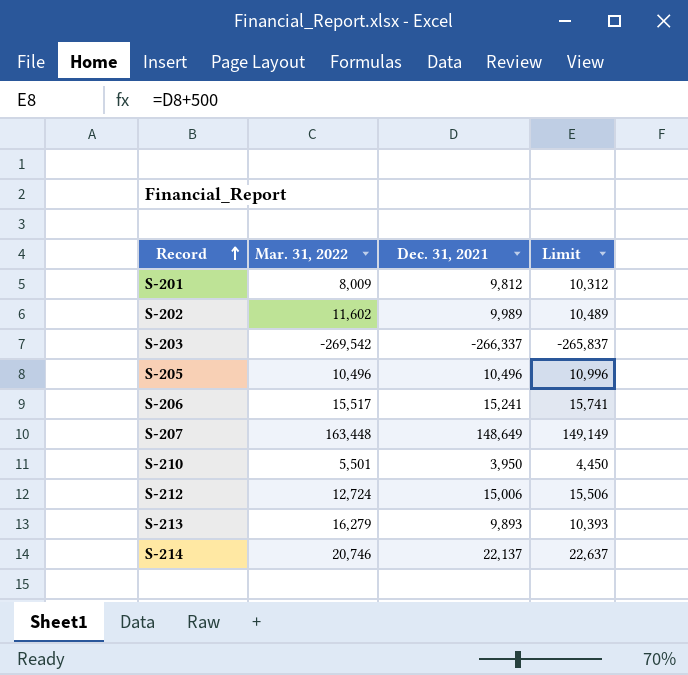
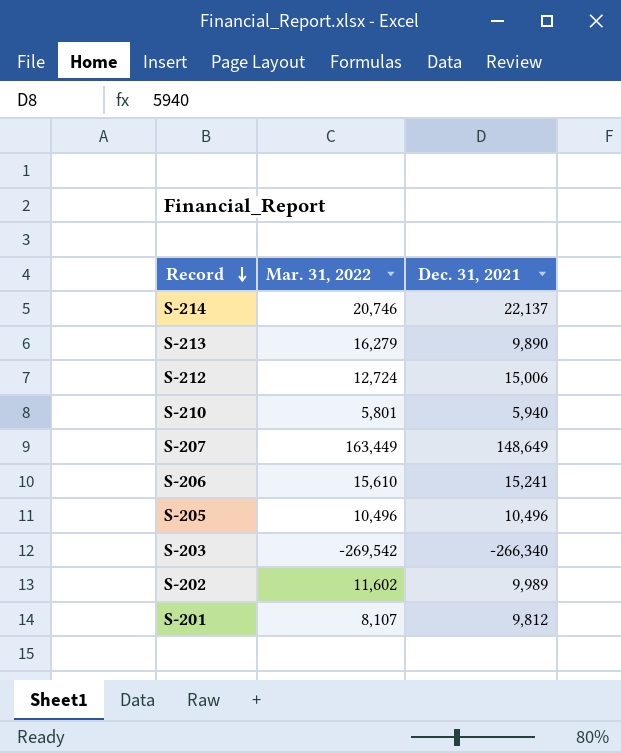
row order: Record ascending -> Record descending
column Limit | formula: [Dec. 31, 2021] + 500 -> none
S-213 | Dec. 31, 2021: 9,893 -> 9,890
S-210 | Mar. 31, 2022: 5,501 -> 5,801
S-210 | Dec. 31, 2021: 3,950 -> 5,940
S-207 | Mar. 31, 2022: 163,448 -> 163,449
S-206 | Mar. 31, 2022: 15,517 -> 15,610
S-203 | Dec. 31, 2021: -266,337 -> -266,340
S-201 | Mar. 31, 2022: 8,009 -> 8,107

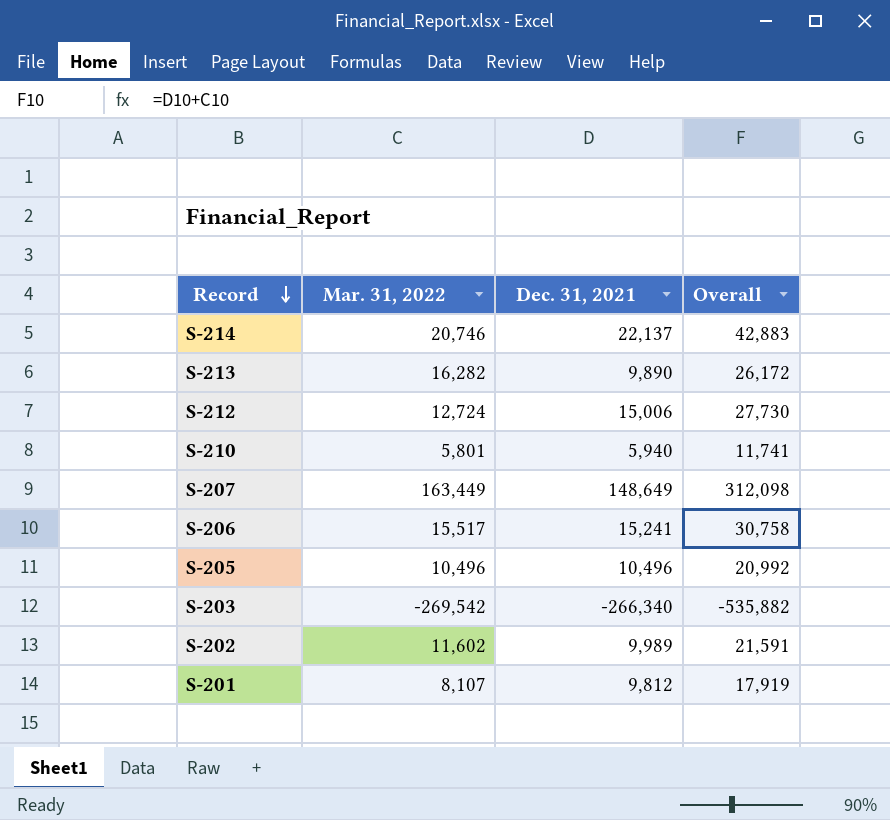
column Overall | formula: none -> [Mar. 31, 2022] + [Dec. 31, 2021]
S-213 | Mar. 31, 2022: 16,279 -> 16,282
S-206 | Mar. 31, 2022: 15,610 -> 15,517

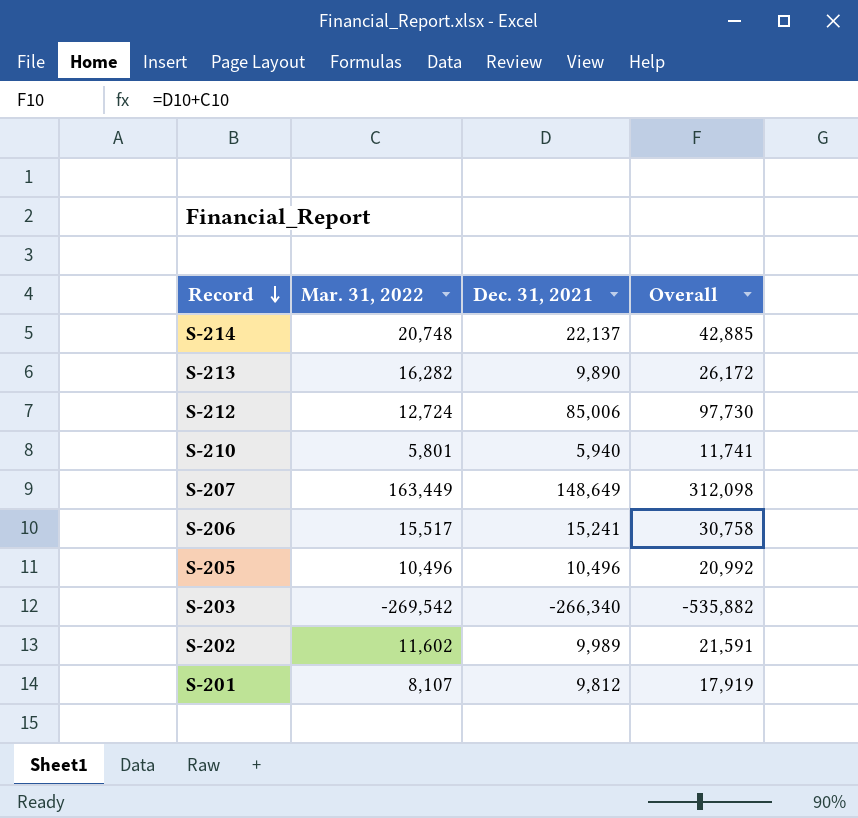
S-214 | Mar. 31, 2022: 20,746 -> 20,748
S-214 | Overall: 42,883 -> 42,885
S-212 | Dec. 31, 2021: 15,006 -> 85,006
S-212 | Overall: 27,730 -> 97,730

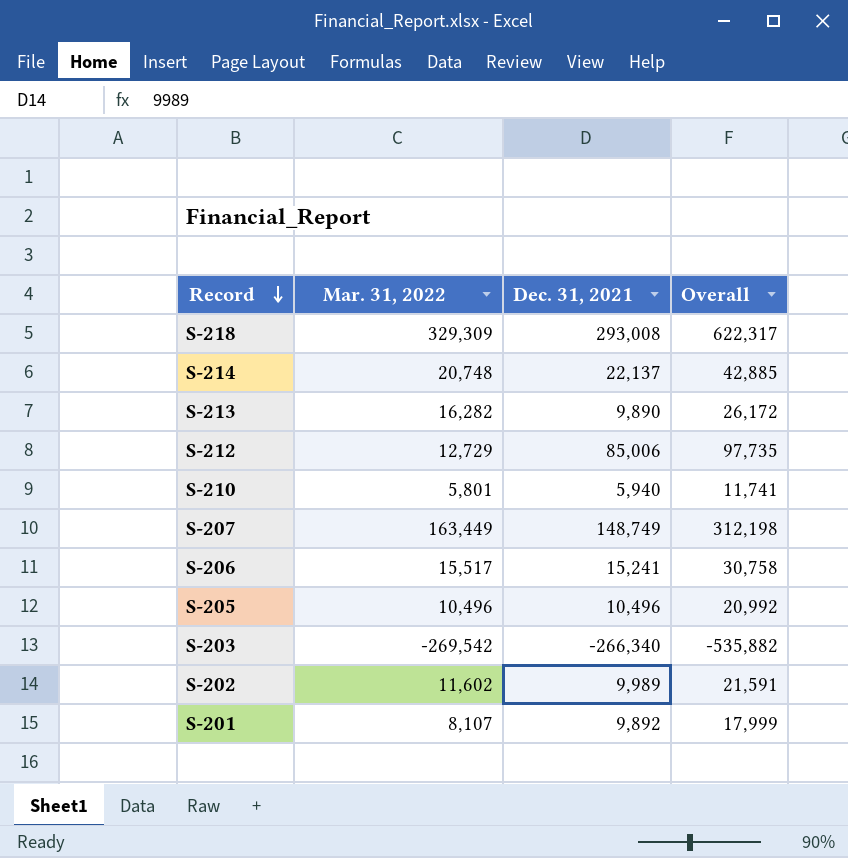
row S-218: none -> 329,309 | 293,008 | 622,317
S-212 | Mar. 31, 2022: 12,724 -> 12,729
S-212 | Overall: 97,730 -> 97,735
S-207 | Dec. 31, 2021: 148,649 -> 148,749
S-207 | Overall: 312,098 -> 312,198
S-201 | Dec. 31, 2021: 9,812 -> 9,892
S-201 | Overall: 17,919 -> 17,999

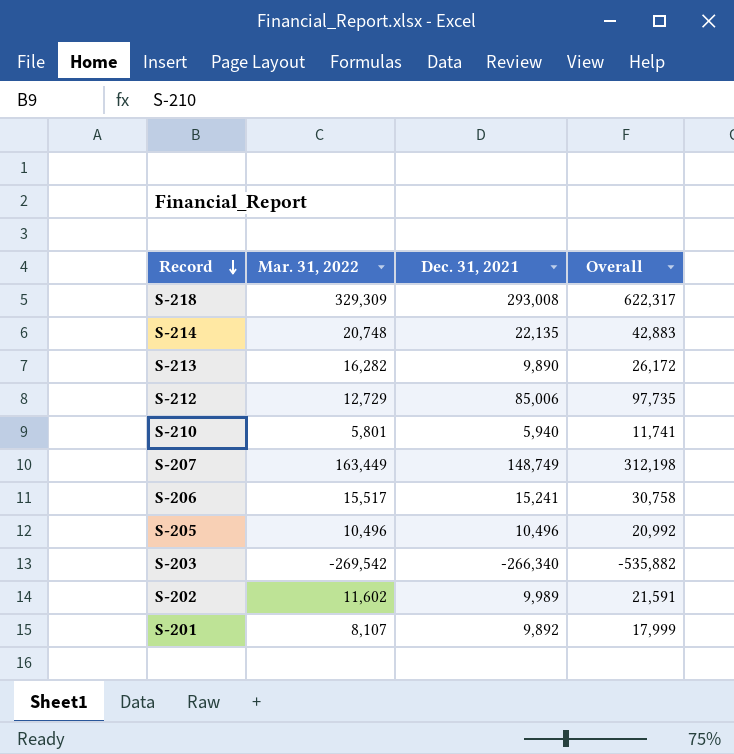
S-214 | Dec. 31, 2021: 22,137 -> 22,135
S-214 | Overall: 42,885 -> 42,883

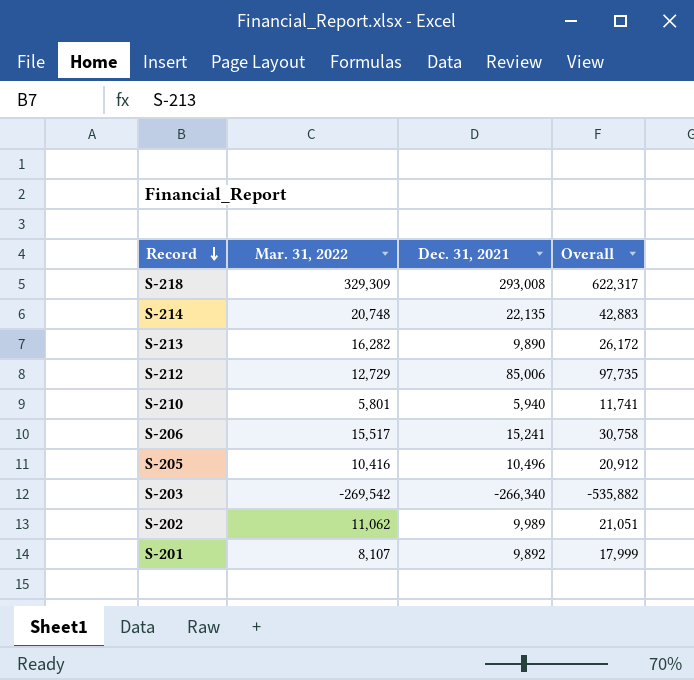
row S-207: 163,449 | 148,749 | 312,198 -> none
S-205 | Mar. 31, 2022: 10,496 -> 10,416
S-205 | Overall: 20,992 -> 20,912
S-202 | Mar. 31, 2022: 11,602 -> 11,062
S-202 | Overall: 21,591 -> 21,051

